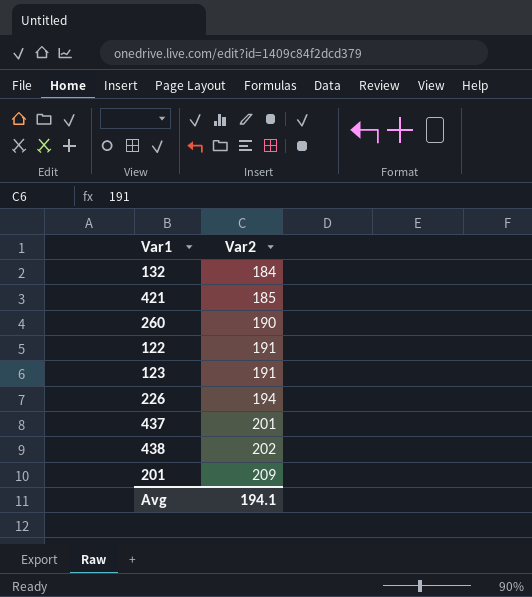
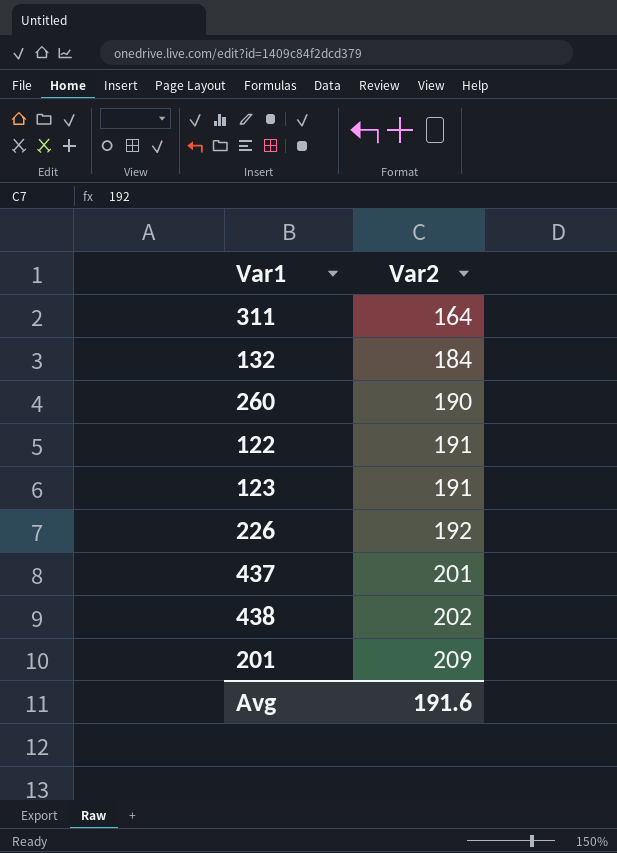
row 421: 185 -> none
row 311: none -> 164
226 | Var2: 194 -> 192
Avg | Var2: 194.1 -> 191.6

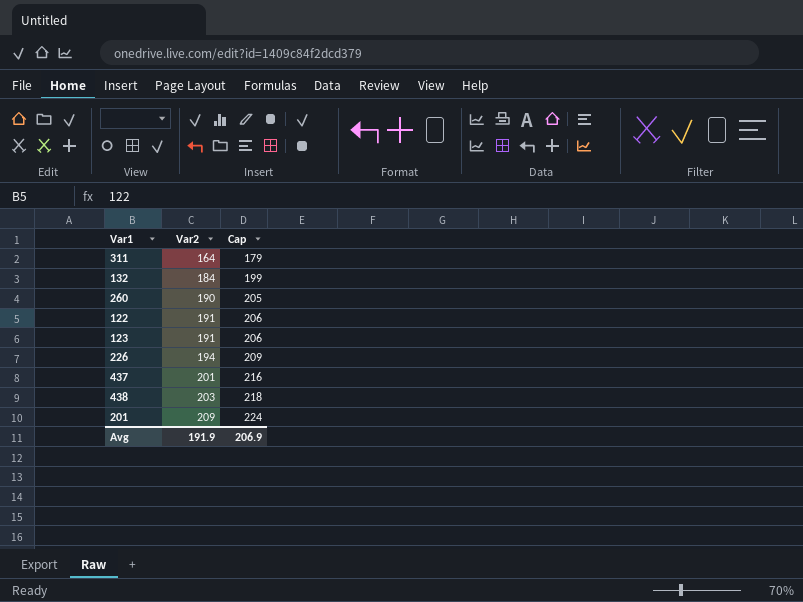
column Cap | formula: none -> [Var2] + 15
226 | Var2: 192 -> 194
438 | Var2: 202 -> 203
Avg | Var2: 191.6 -> 191.9

